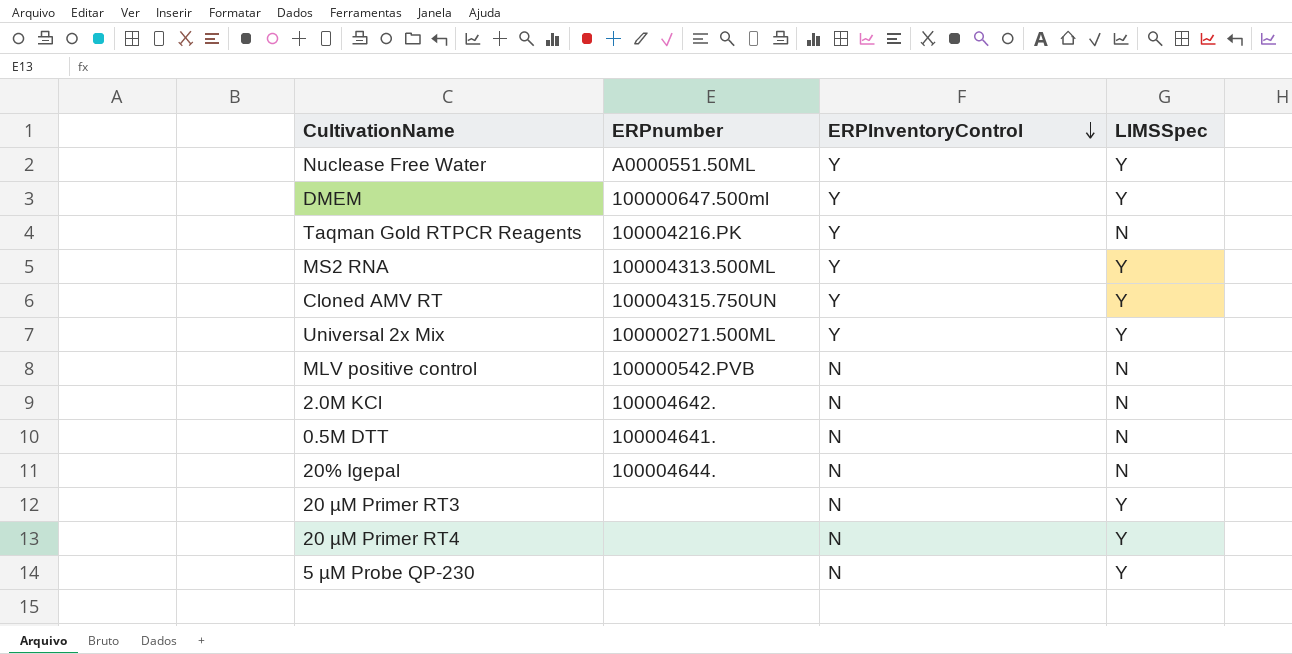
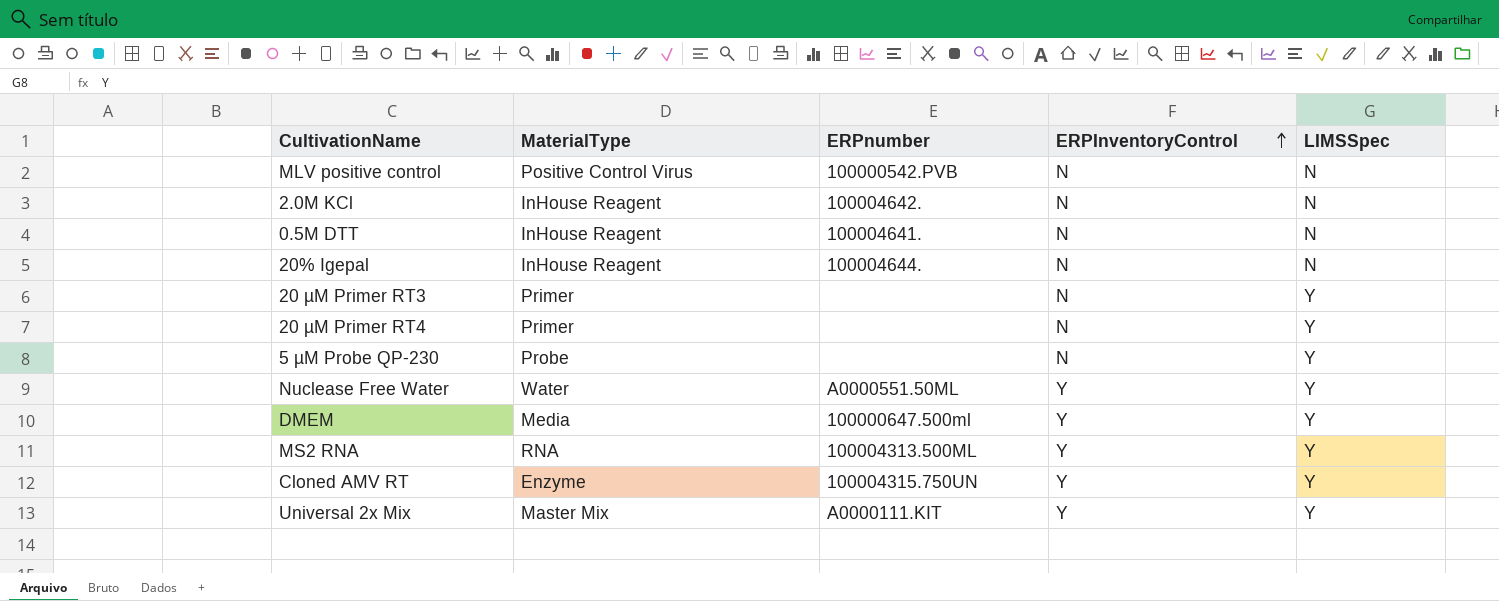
row order: ERPInventoryControl descending -> ERPInventoryControl ascending
column MaterialType | position: none -> 2
row Taqman Gold RTPCR Reagents: 100004216.PK | Y | N -> none
Universal 2x Mix | ERPnumber: 100000271.500ML -> A0000111.KIT

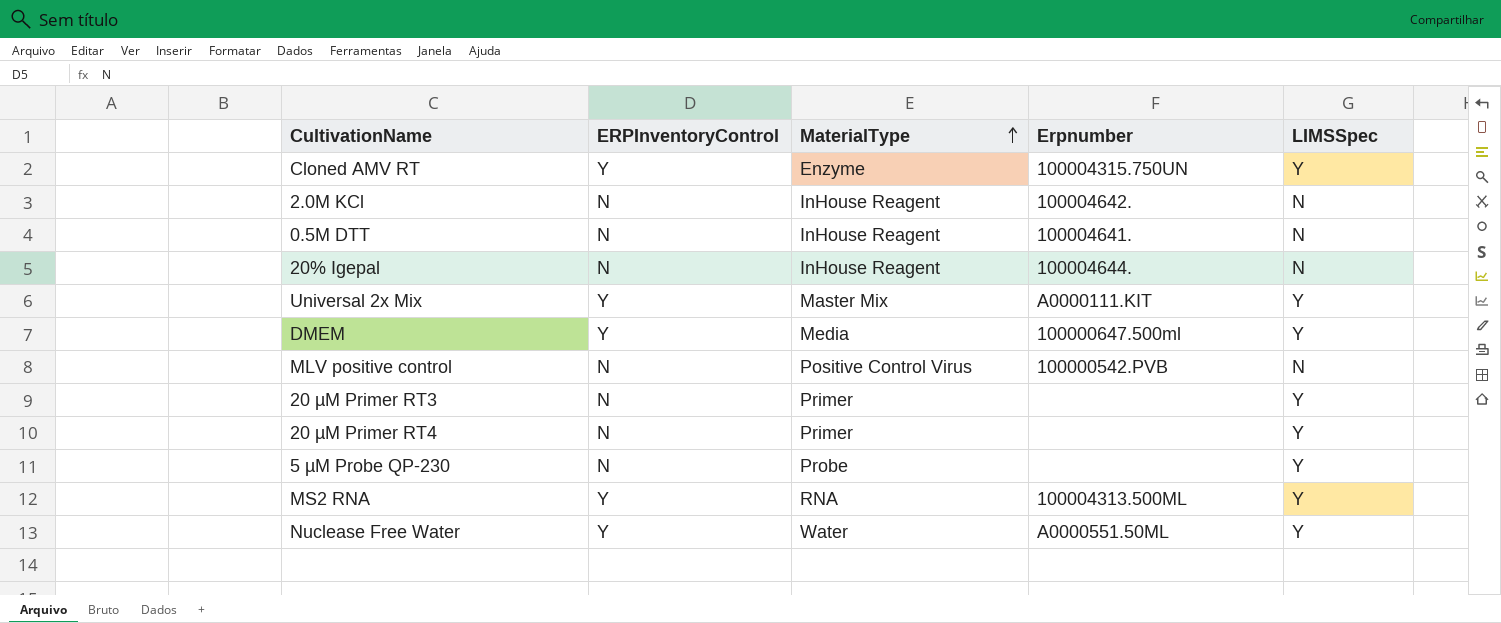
row order: ERPInventoryControl ascending -> MaterialType ascending
column ERPInventoryControl | position: 4 -> 2
column name: ERPnumber -> Erpnumber

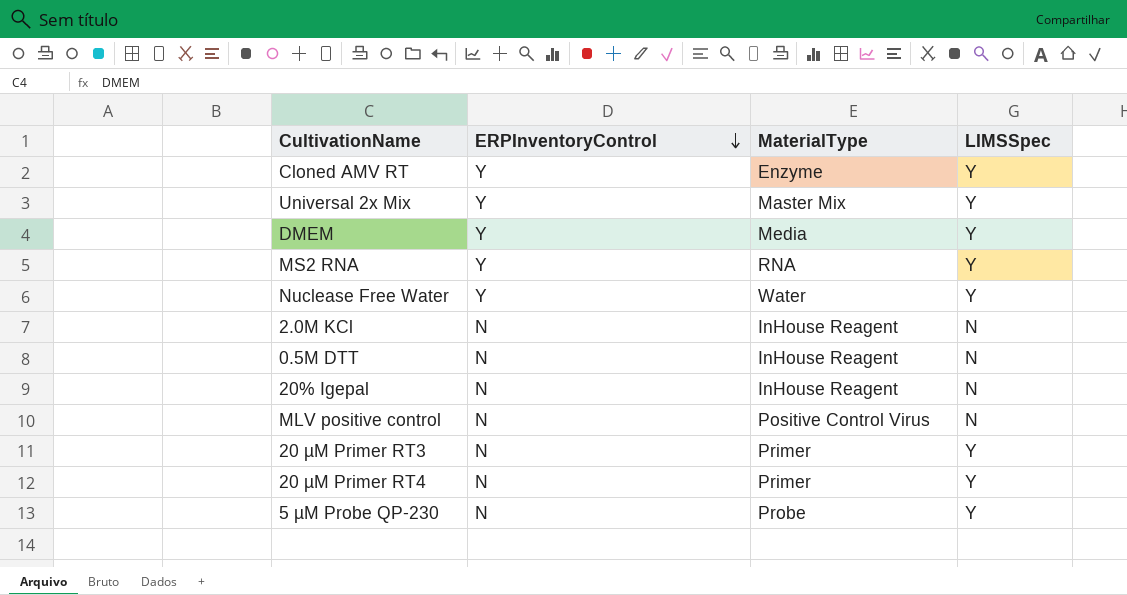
row order: MaterialType ascending -> ERPInventoryControl descending
column Erpnumber | position: 4 -> none

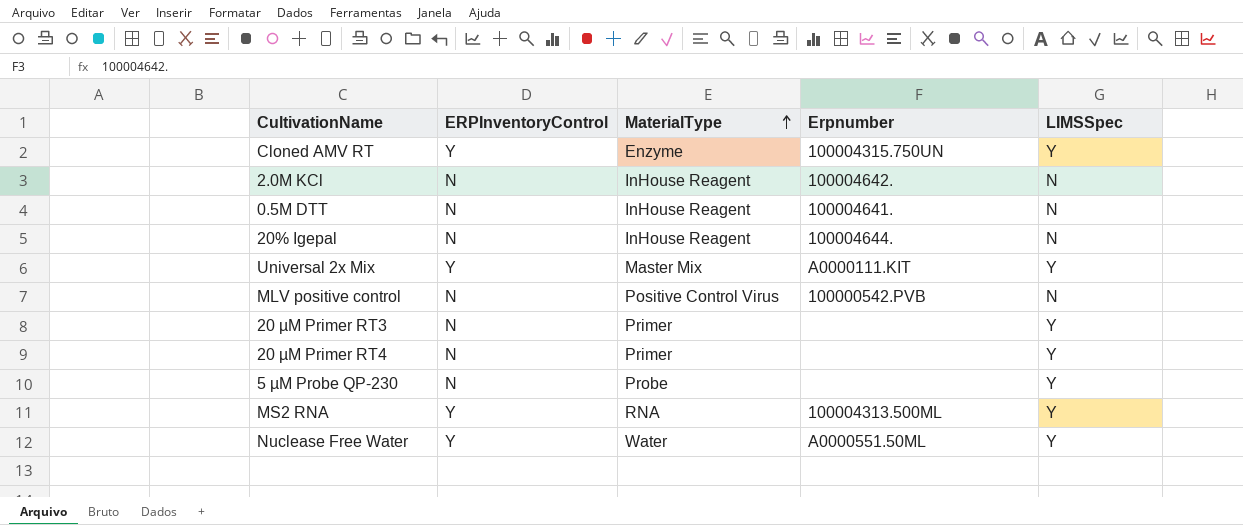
row order: ERPInventoryControl descending -> MaterialType ascending
column Erpnumber | position: none -> 4
row DMEM: Y | Media | Y -> none

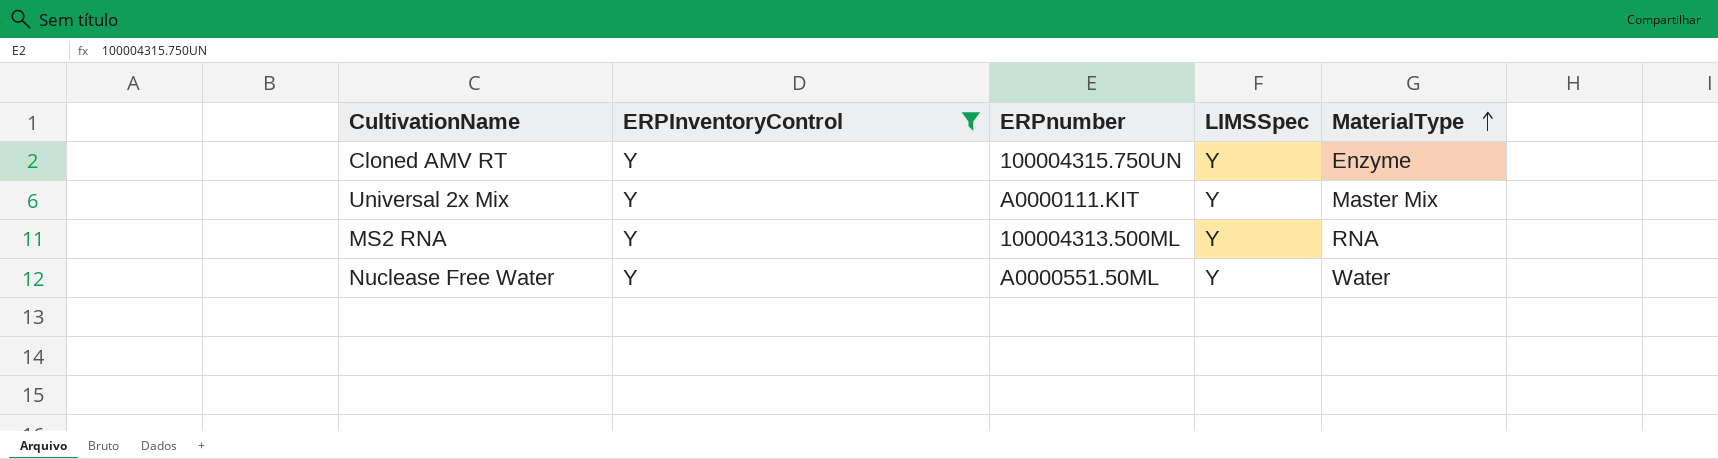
filter: none -> ERPInventoryControl = Y
column name: Erpnumber -> ERPnumber
column MaterialType | position: 3 -> 5

